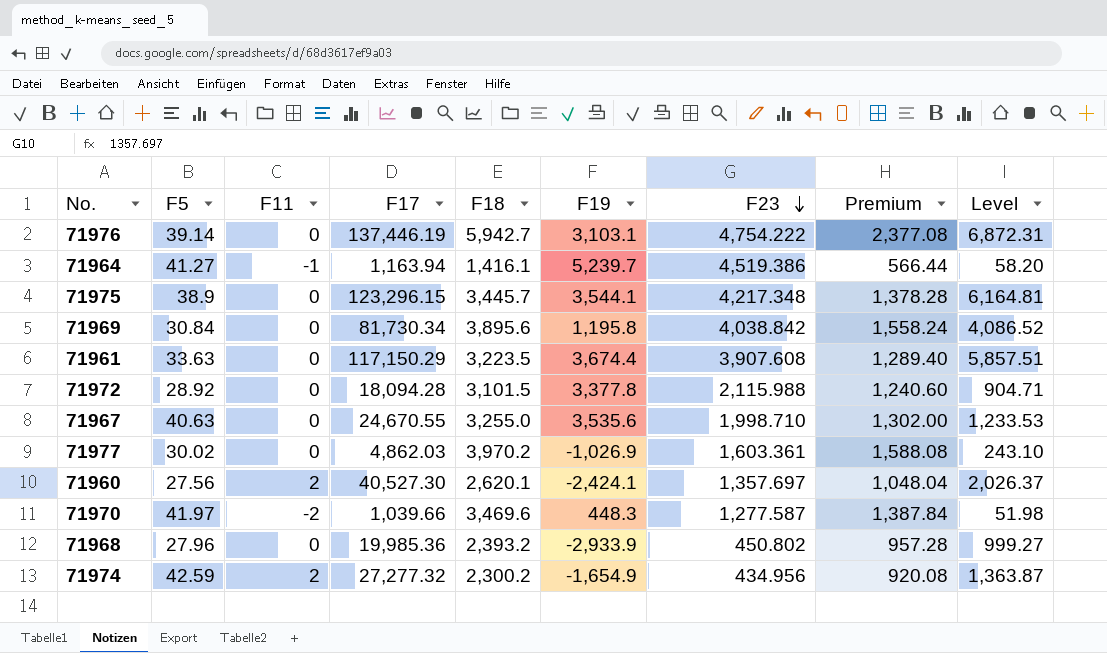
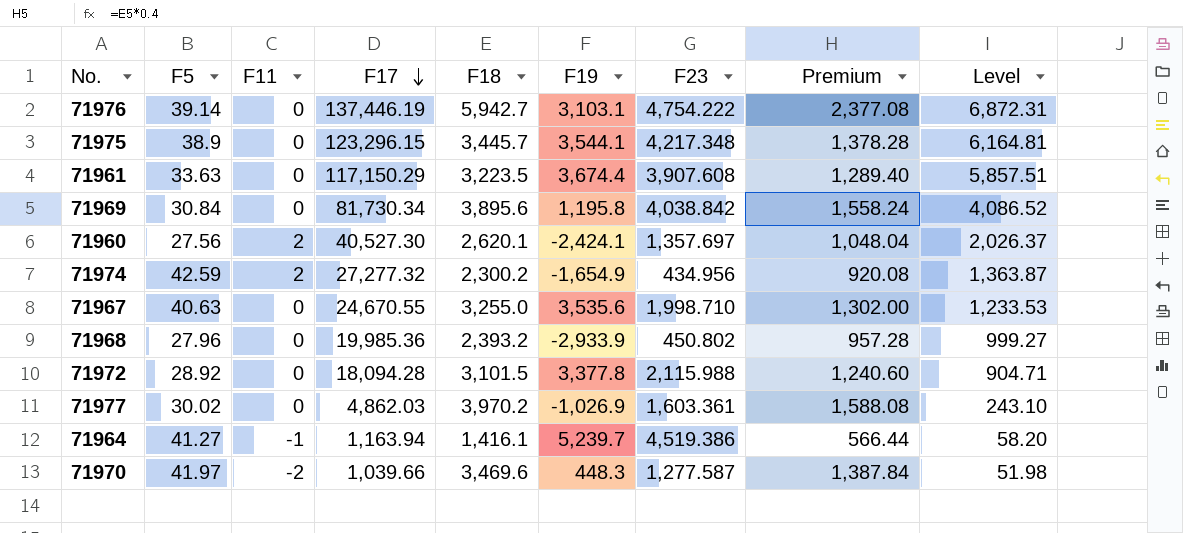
row order: F23 descending -> F17 descending

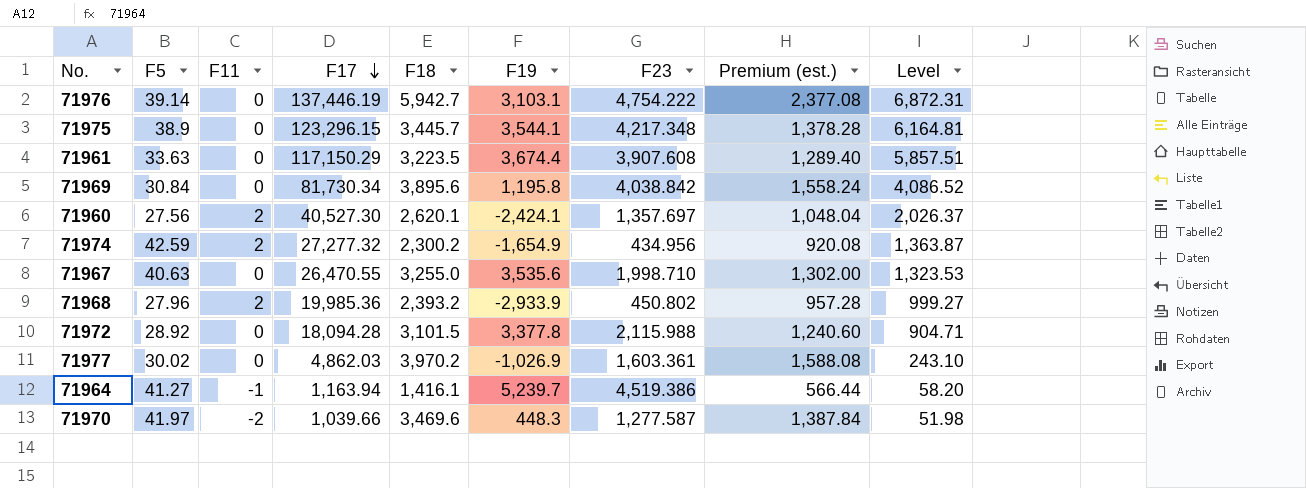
column name: Premium -> Premium (est.)
71967 | F17: 24,670.55 -> 26,470.55
71967 | Level: 1,233.53 -> 1,323.53
71968 | F11: 0 -> 2

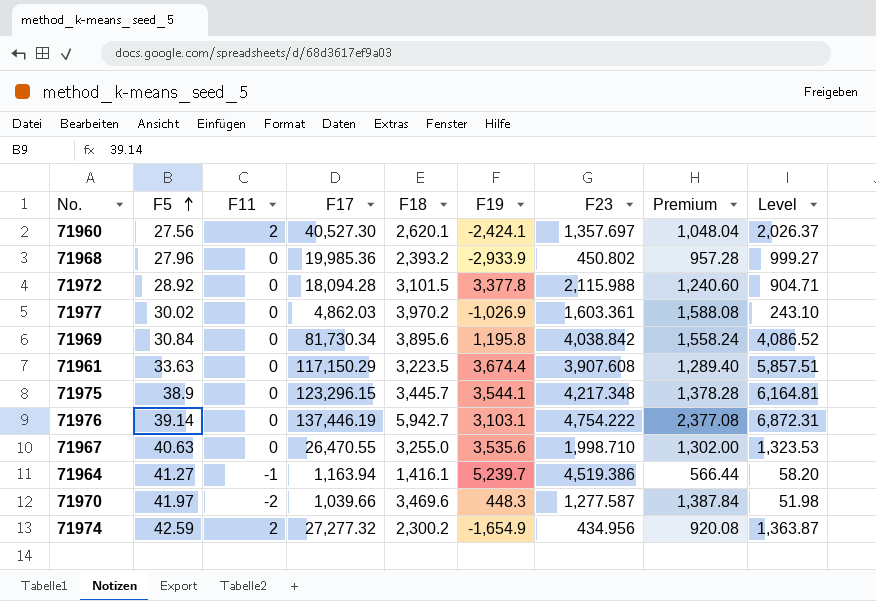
row order: F17 descending -> F5 ascending
column name: Premium (est.) -> Premium
71968 | F11: 2 -> 0

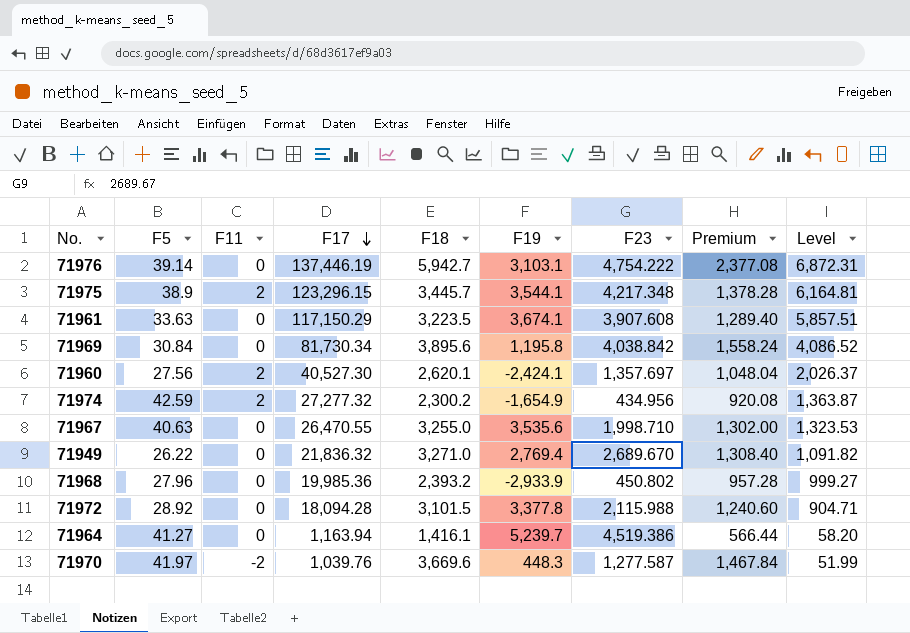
row order: F5 ascending -> F17 descending
row 71977: 30.02 | 0 | 4,862.03 | 3,970.2 | -1,026.9 | 1,603.361 | 1,588.08 | 243.10 -> none
71975 | F11: 0 -> 2
71961 | F19: 3,674.4 -> 3,674.1
row 71949: none -> 26.22 | 0 | 21,836.32 | 3,271.0 | 2,769.4 | 2,689.670 | 1,308.40 | 1,091.82
71964 | F11: -1 -> 0
71970 | F17: 1,039.66 -> 1,039.76
71970 | F18: 3,469.6 -> 3,669.6
71970 | Premium: 1,387.84 -> 1,467.84
71970 | Level: 51.98 -> 51.99

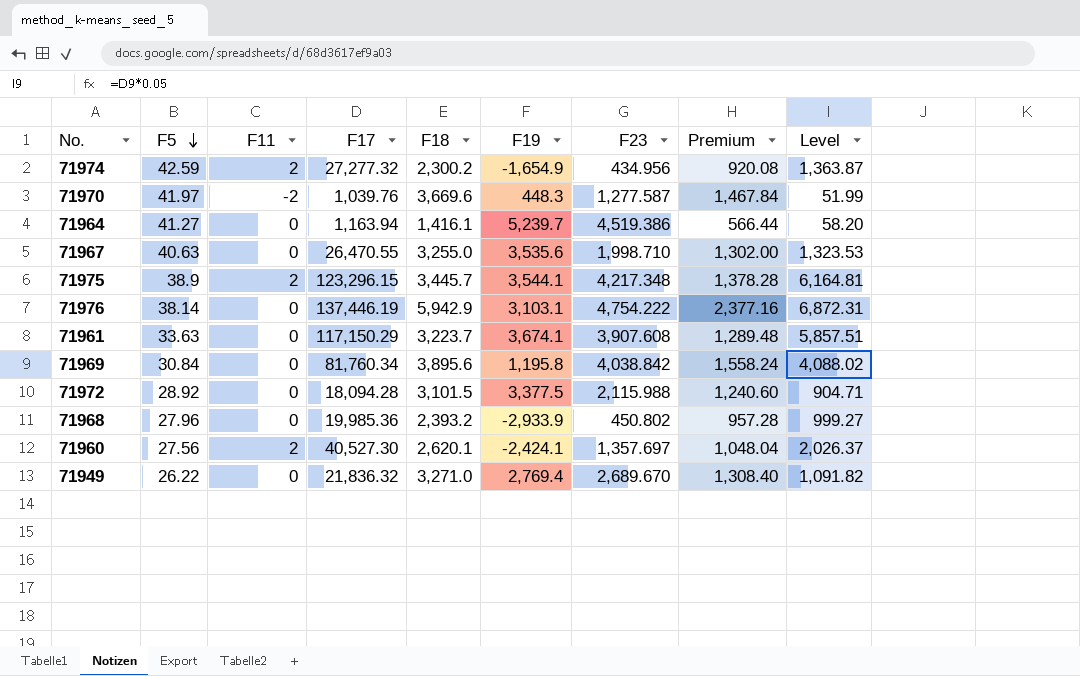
row order: F17 descending -> F5 descending
71976 | F5: 39.14 -> 38.14
71976 | F18: 5,942.7 -> 5,942.9
71976 | Premium: 2,377.08 -> 2,377.16
71961 | F18: 3,223.5 -> 3,223.7
71961 | Premium: 1,289.40 -> 1,289.48
71969 | F17: 81,730.34 -> 81,760.34
71969 | Level: 4,086.52 -> 4,088.02
71972 | F19: 3,377.8 -> 3,377.5

